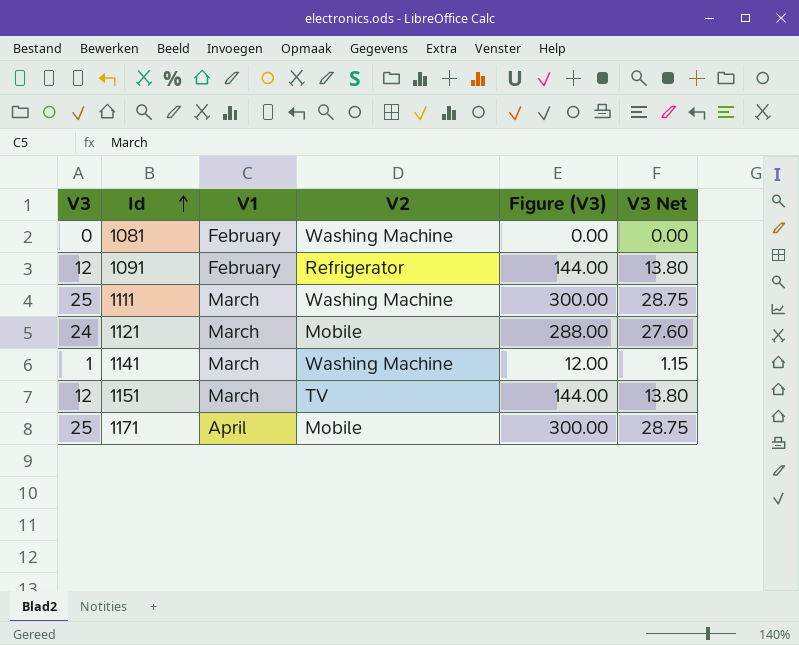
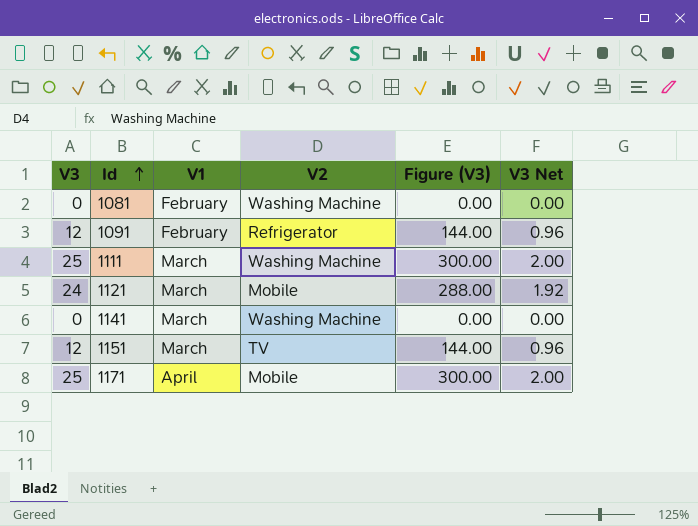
column V3 Net | formula: [V3] * 1.15 -> [V3] * 0.08
1141 | V3: 1 -> 0
1141 | Figure (V3): 12.00 -> 0.00

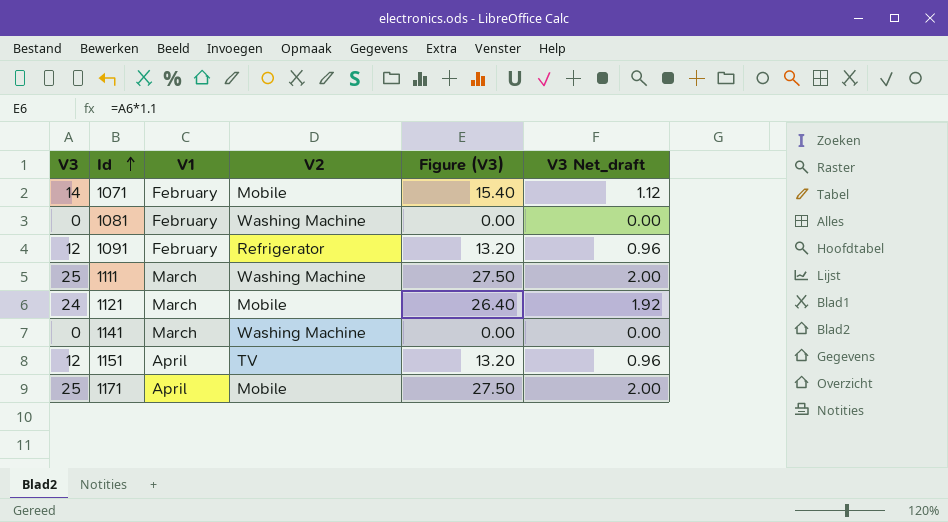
column Figure (V3) | formula: [V3] * 12 -> [V3] * 1.1
column name: V3 Net -> V3 Net_draft
row 1071: none -> 14 | February | Mobile | 15.40 | 1.12
1151 | V1: March -> April

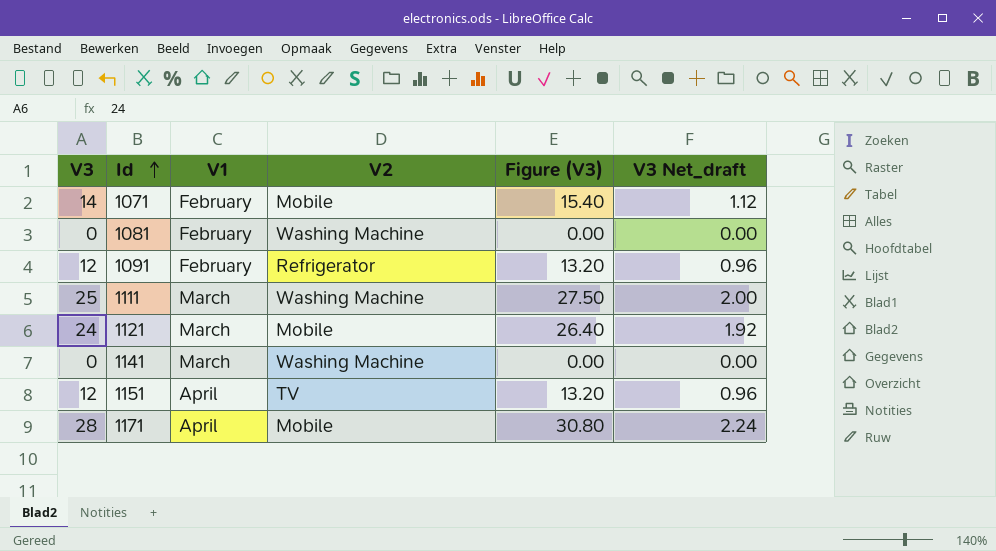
1171 | V3: 25 -> 28
1171 | Figure (V3): 27.50 -> 30.80
1171 | V3 Net_draft: 2.00 -> 2.24

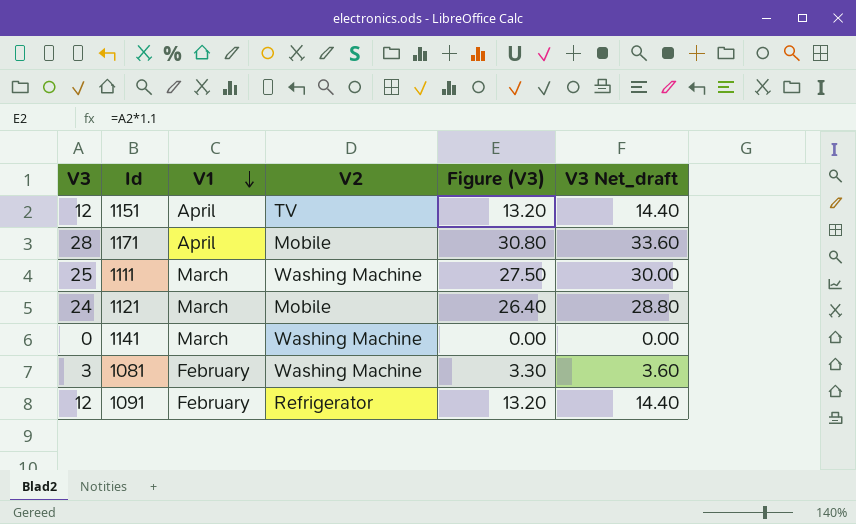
row order: Id ascending -> V1 descending
column V3 Net_draft | formula: [V3] * 0.08 -> [V3] * 1.2
row 1071: 14 | February | Mobile | 15.40 | 1.12 -> none
1081 | V3: 0 -> 3
1081 | Figure (V3): 0.00 -> 3.30

